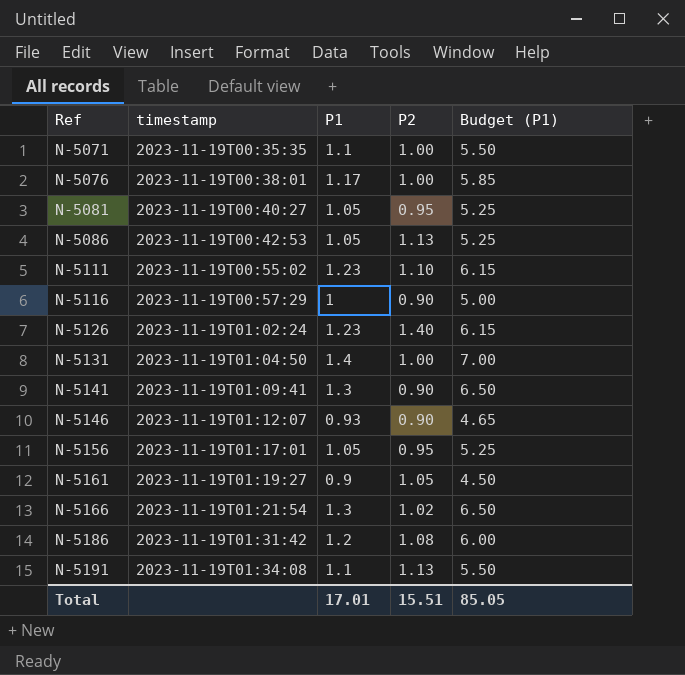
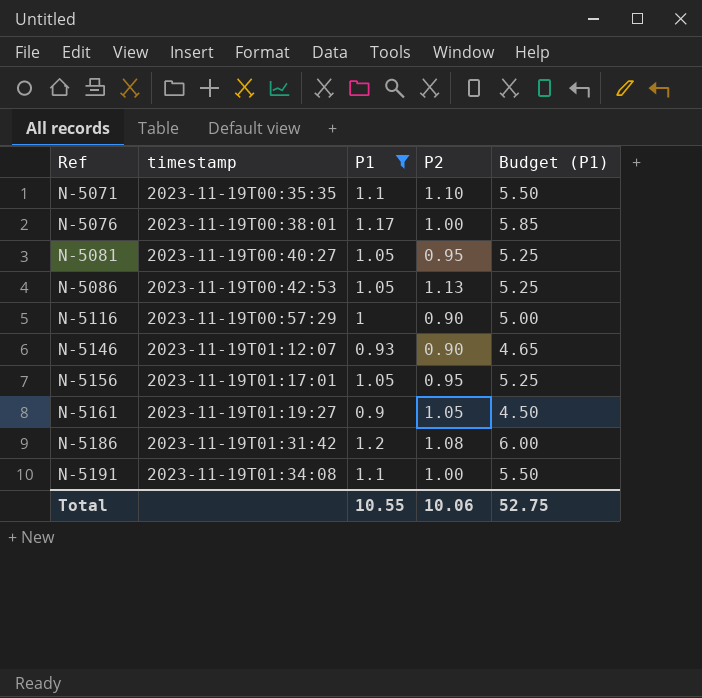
filter: none -> P1 <= 1.2
N-5071 | P2: 1.00 -> 1.10
N-5191 | P2: 1.13 -> 1.00
Total | P1: 17.01 -> 10.55
Total | P2: 15.51 -> 10.06
Total | Budget (P1): 85.05 -> 52.75

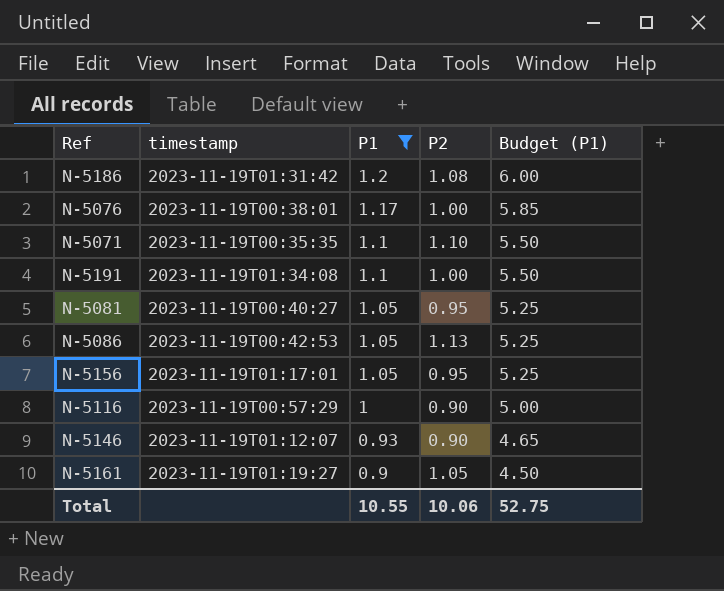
row order: Ref ascending -> P1 descending

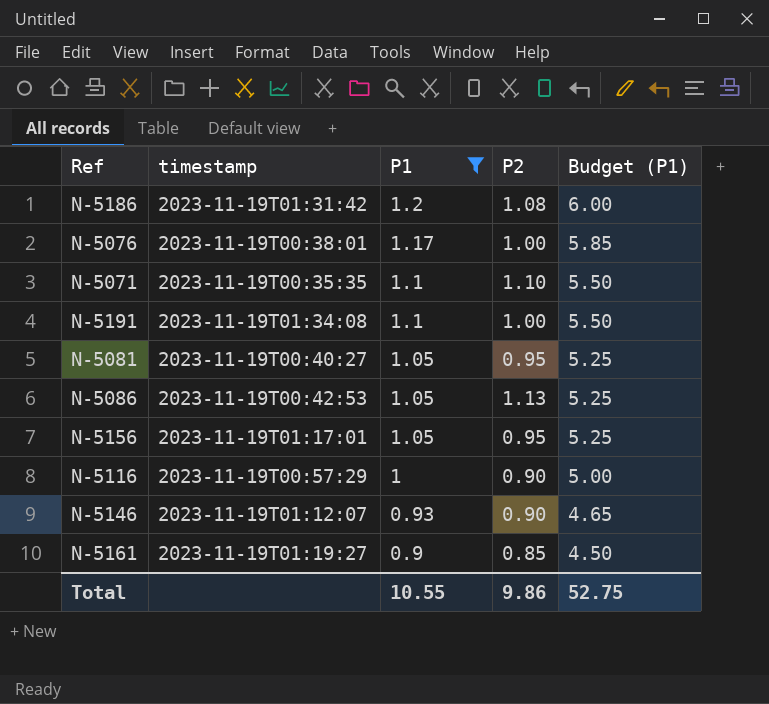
N-5161 | P2: 1.05 -> 0.85
Total | P2: 10.06 -> 9.86

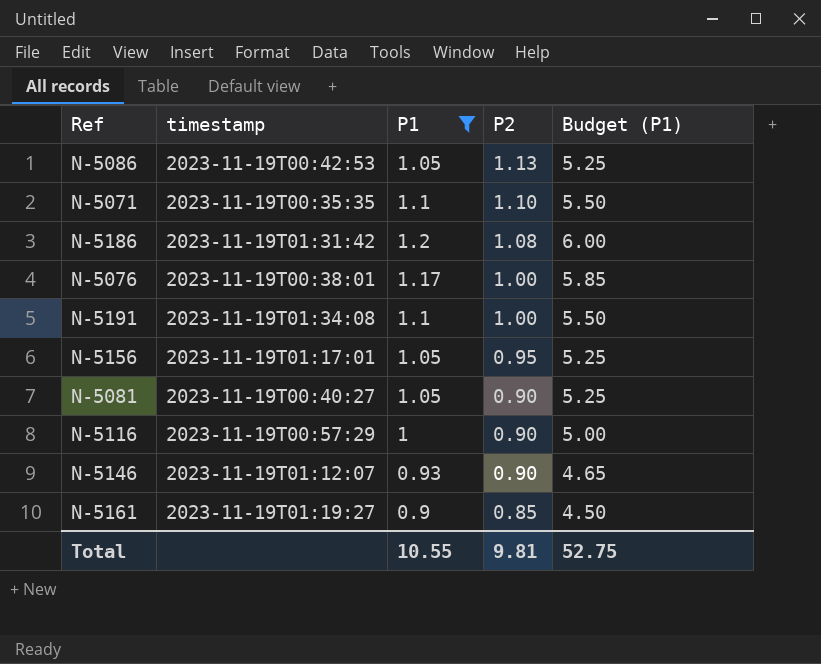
row order: P1 descending -> P2 descending
N-5081 | P2: 0.95 -> 0.90
Total | P2: 9.86 -> 9.81

